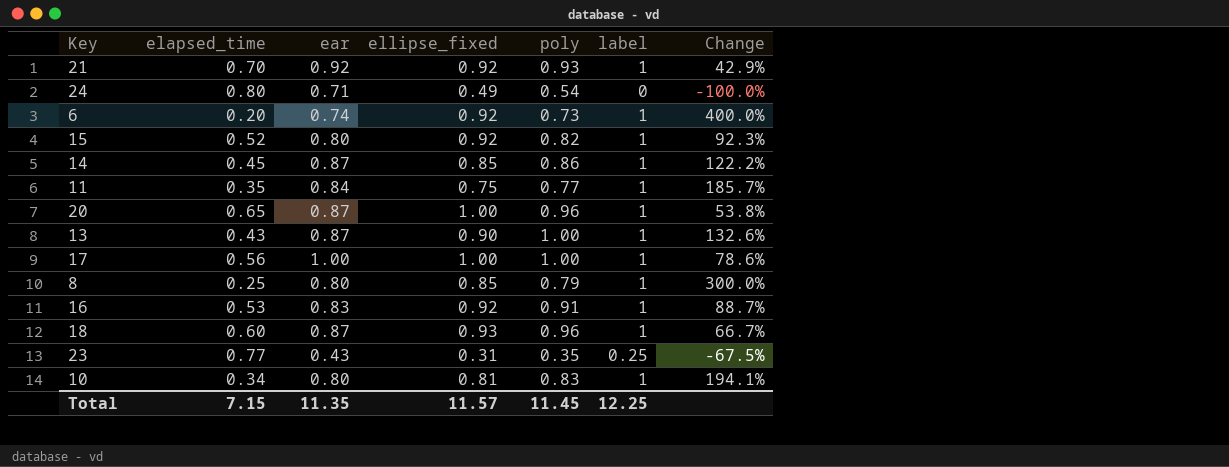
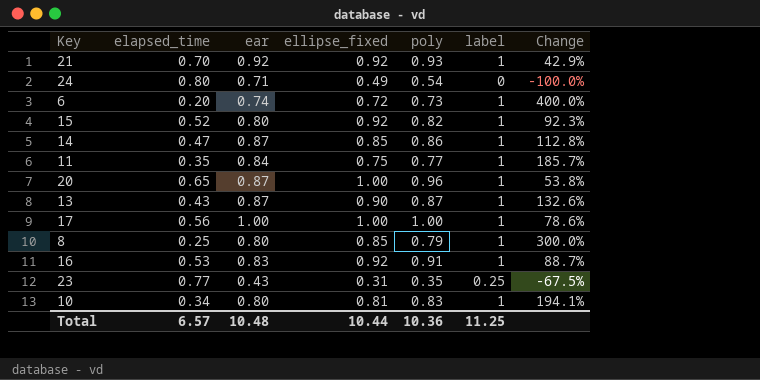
row 18: 0.60 | 0.87 | 0.93 | 0.96 | 1 | 66.7% -> none
6 | ellipse_fixed: 0.92 -> 0.72
14 | elapsed_time: 0.45 -> 0.47
14 | Change: 122.2% -> 112.8%
13 | poly: 1.00 -> 0.87
Total | elapsed_time: 7.15 -> 6.57
Total | ear: 11.35 -> 10.48
Total | ellipse_fixed: 11.57 -> 10.44
Total | poly: 11.45 -> 10.36
Total | label: 12.25 -> 11.25

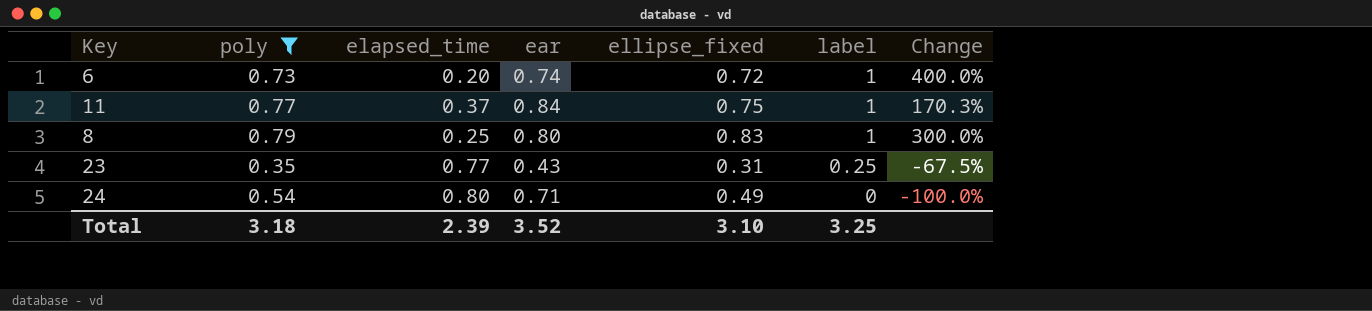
filter: none -> poly <= 0.79
row order: none -> label descending
column poly | position: 5 -> 2
11 | elapsed_time: 0.35 -> 0.37
11 | Change: 185.7% -> 170.3%
8 | ellipse_fixed: 0.85 -> 0.83
Total | poly: 10.36 -> 3.18
Total | elapsed_time: 6.57 -> 2.39
Total | ear: 10.48 -> 3.52
Total | ellipse_fixed: 10.44 -> 3.10
Total | label: 11.25 -> 3.25

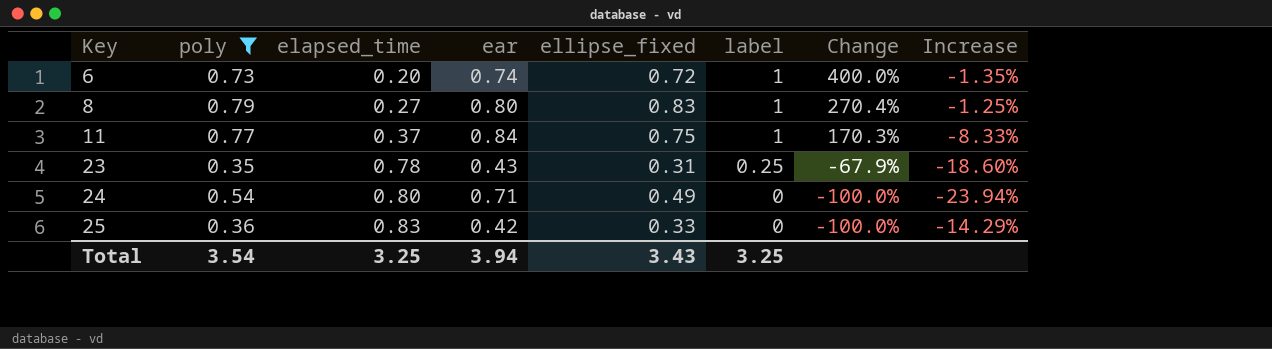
row order: label descending -> Key ascending
column Increase | formula: none -> ([poly] - [ear]) / [ear]
8 | elapsed_time: 0.25 -> 0.27
8 | Change: 300.0% -> 270.4%
23 | elapsed_time: 0.77 -> 0.78
23 | Change: -67.5% -> -67.9%
row 25: none -> 0.36 | 0.83 | 0.42 | 0.33 | 0 | -100.0% | -14.29%
Total | poly: 3.18 -> 3.54
Total | elapsed_time: 2.39 -> 3.25
Total | ear: 3.52 -> 3.94
Total | ellipse_fixed: 3.10 -> 3.43

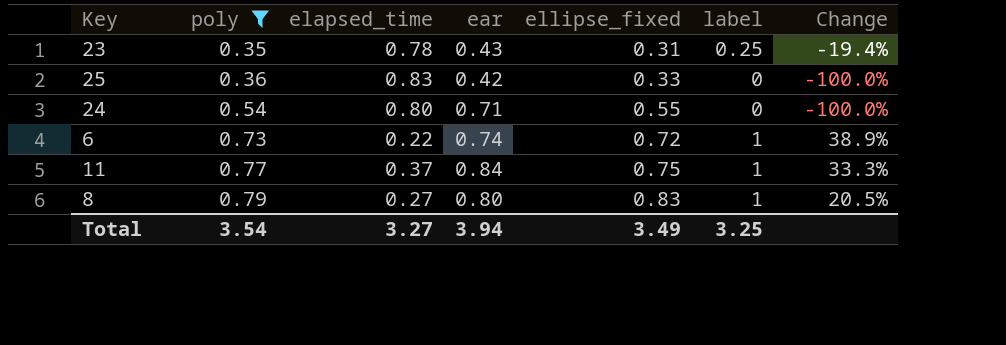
row order: Key ascending -> poly ascending
column Increase | formula: ([poly] - [ear]) / [ear] -> none
column Change | formula: ([label] - [elapsed_time]) / [elapsed_time] -> ([label] - [ellipse_fixed]) / [ellipse_fixed]
24 | ellipse_fixed: 0.49 -> 0.55
6 | elapsed_time: 0.20 -> 0.22
Total | elapsed_time: 3.25 -> 3.27
Total | ellipse_fixed: 3.43 -> 3.49

